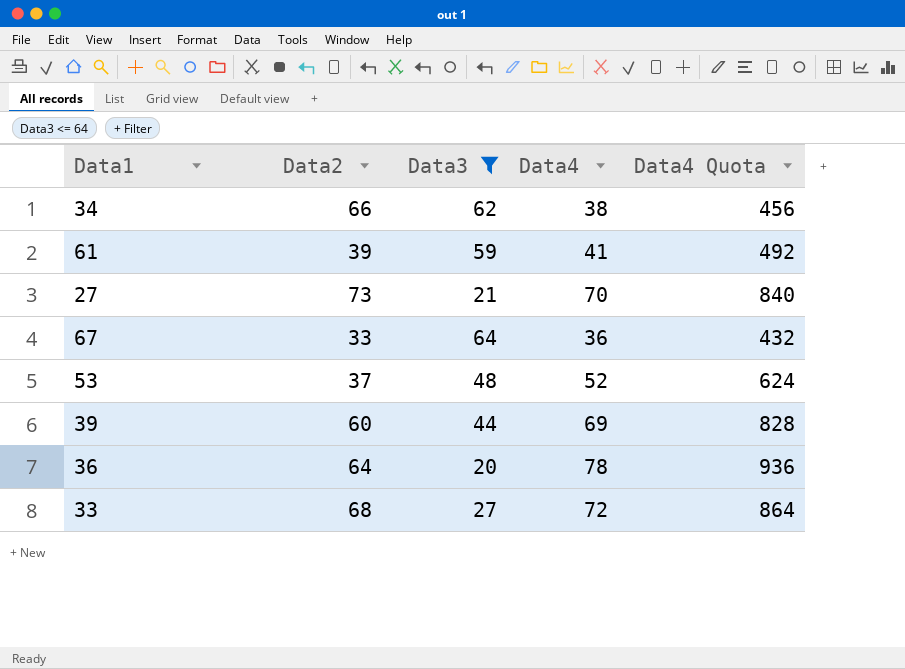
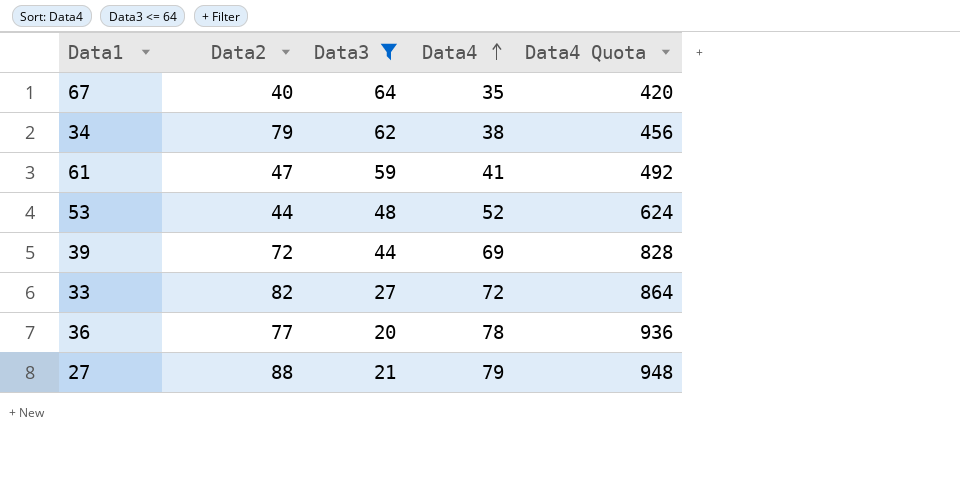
row order: none -> Data4 ascending
67 | Data2: 33 -> 40
67 | Data4: 36 -> 35
67 | Data4 Quota: 432 -> 420
34 | Data2: 66 -> 79
61 | Data2: 39 -> 47
53 | Data2: 37 -> 44
39 | Data2: 60 -> 72
33 | Data2: 68 -> 82
36 | Data2: 64 -> 77
27 | Data2: 73 -> 88
27 | Data4: 70 -> 79
27 | Data4 Quota: 840 -> 948

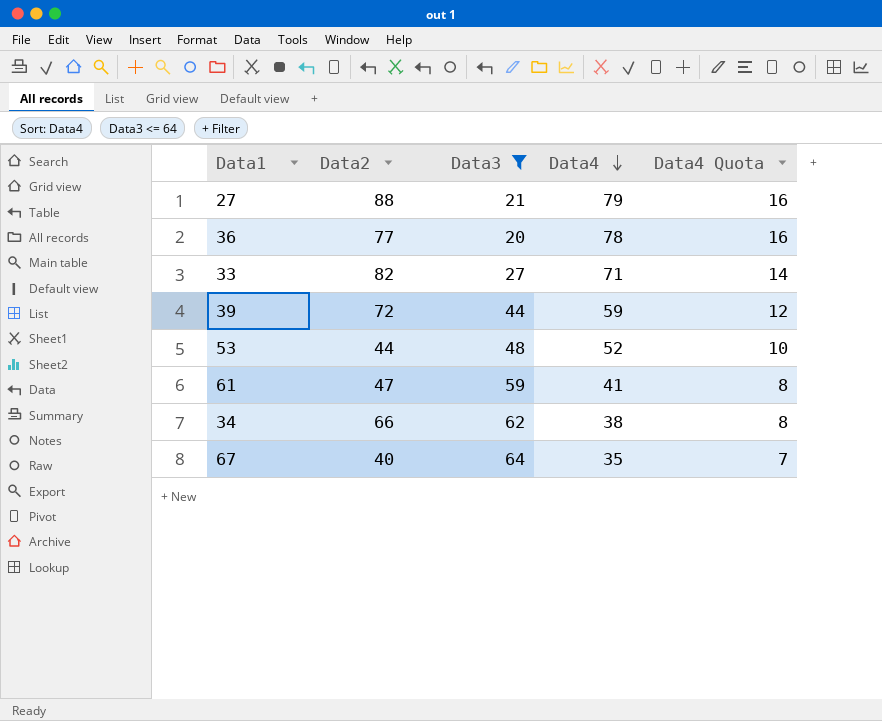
row order: Data4 ascending -> Data4 descending
column Data4 Quota | formula: [Data4] * 12 -> [Data4] * 0.2
33 | Data4: 72 -> 71
39 | Data4: 69 -> 59
34 | Data2: 79 -> 66

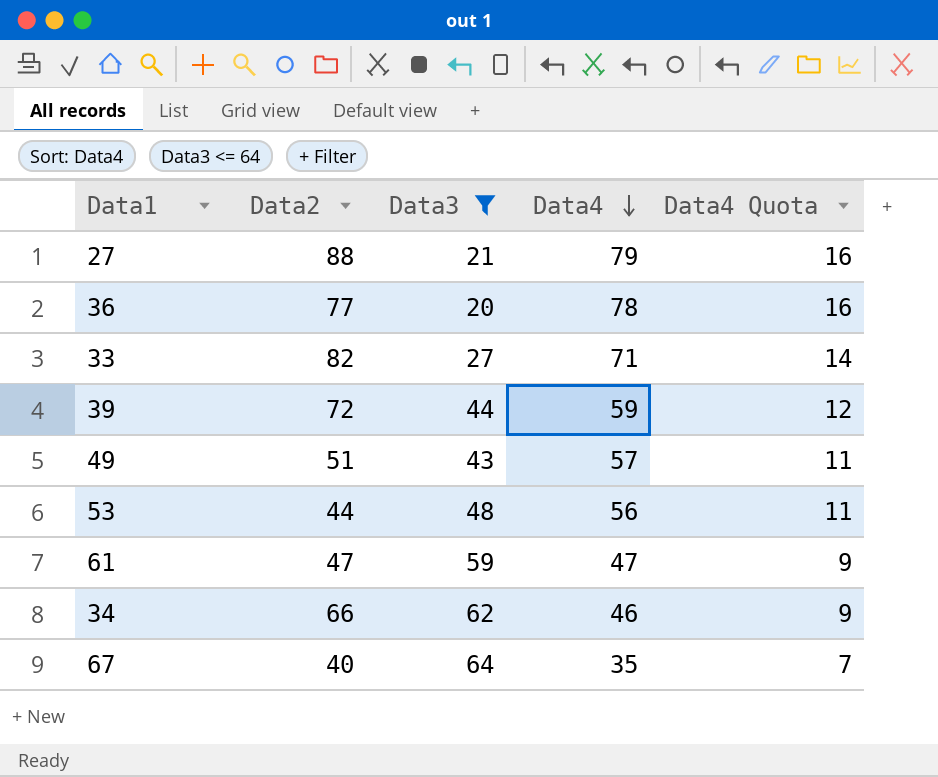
row 49: none -> 51 | 43 | 57 | 11
53 | Data4: 52 -> 56
53 | Data4 Quota: 10 -> 11
61 | Data4: 41 -> 47
61 | Data4 Quota: 8 -> 9
34 | Data4: 38 -> 46
34 | Data4 Quota: 8 -> 9

